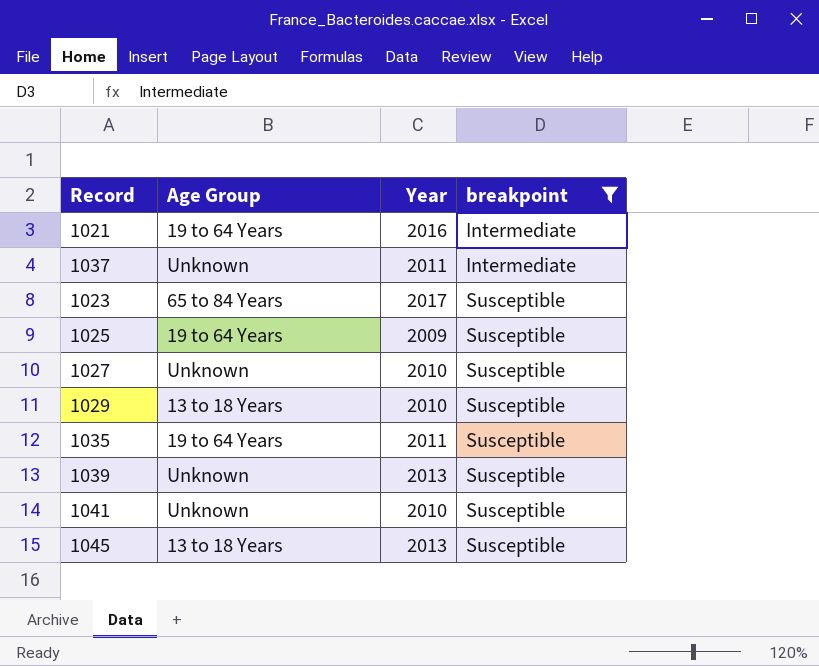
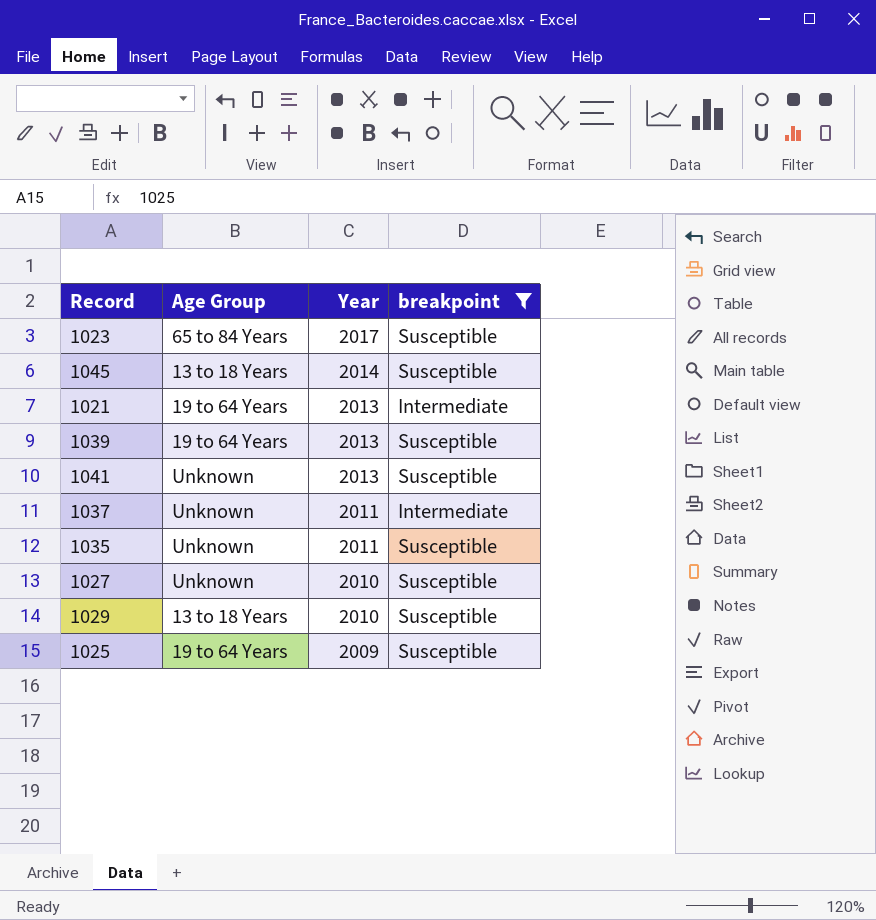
row order: breakpoint ascending -> Year descending
1045 | Year: 2013 -> 2014
1021 | Year: 2016 -> 2013
1039 | Age Group: Unknown -> 19 to 64 Years
1041 | Year: 2010 -> 2013
1035 | Age Group: 19 to 64 Years -> Unknown

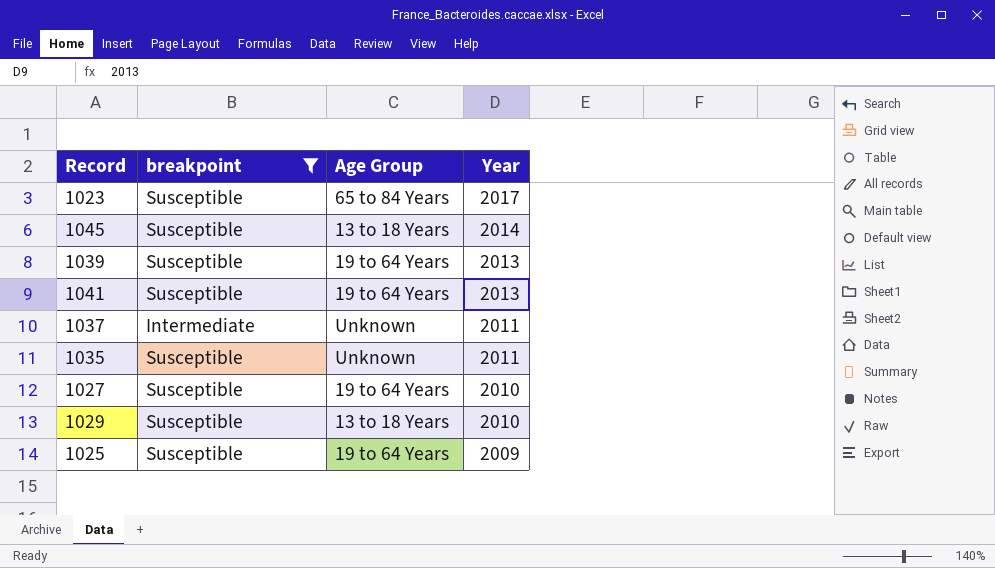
column breakpoint | position: 4 -> 2
row 1021: 19 to 64 Years | 2013 | Intermediate -> none
1041 | Age Group: Unknown -> 19 to 64 Years
1027 | Age Group: Unknown -> 19 to 64 Years

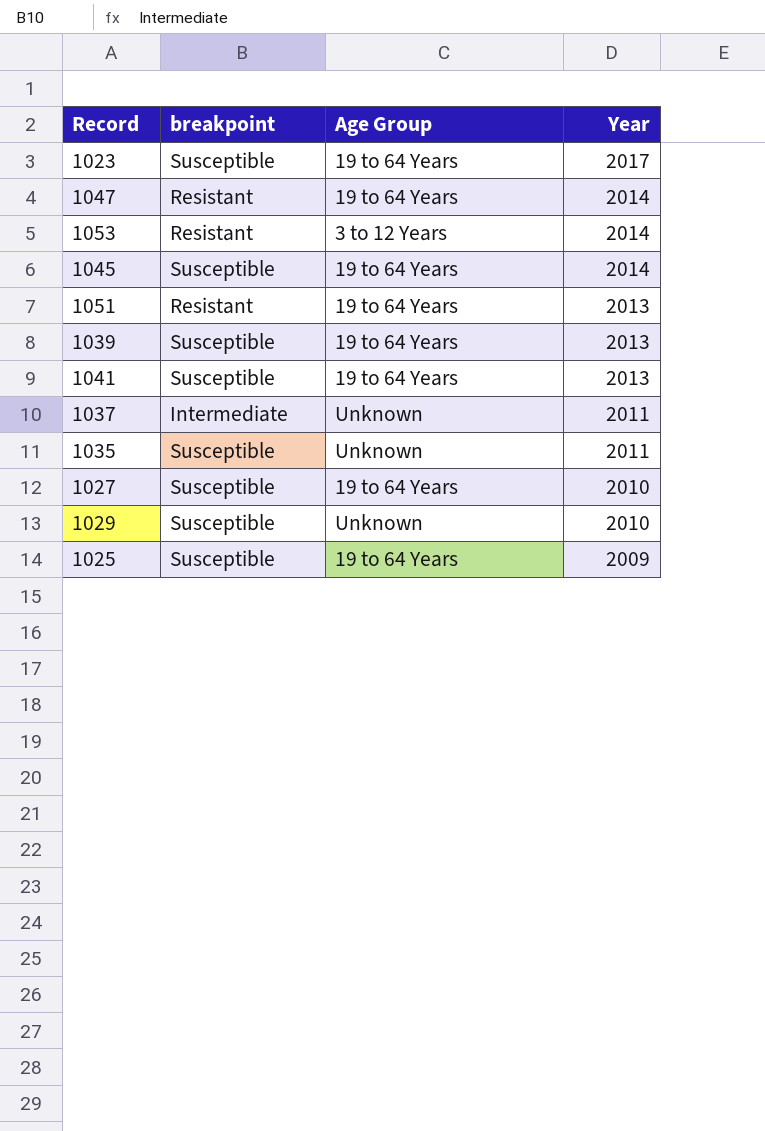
filter: breakpoint != Resistant -> none
1023 | Age Group: 65 to 84 Years -> 19 to 64 Years
1045 | Age Group: 13 to 18 Years -> 19 to 64 Years
1029 | Age Group: 13 to 18 Years -> Unknown

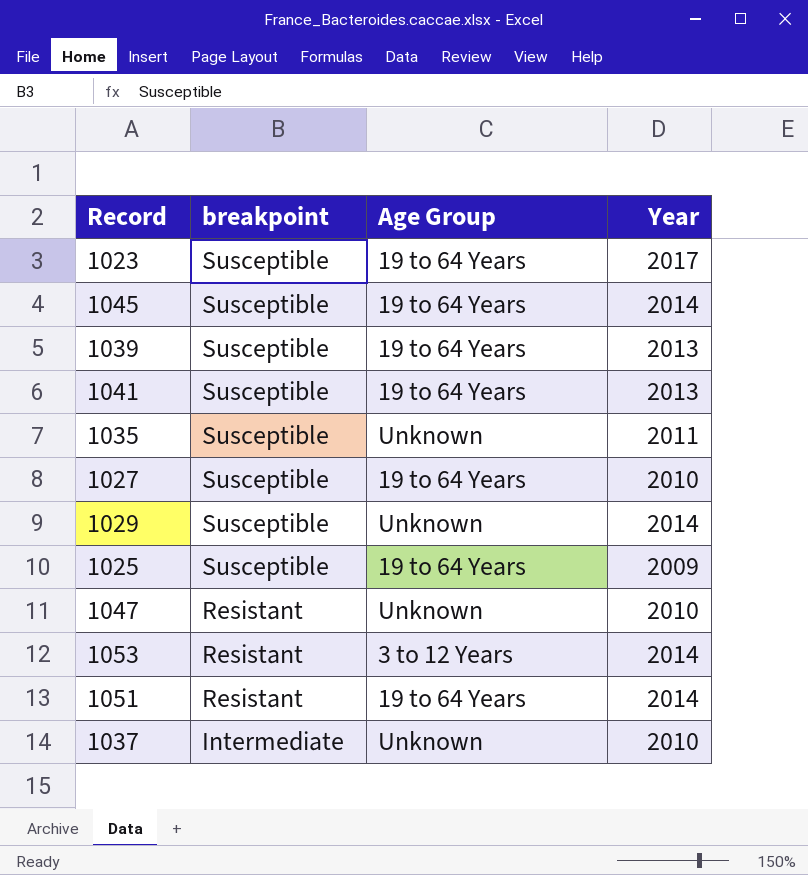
row order: Year descending -> breakpoint descending
1029 | Year: 2010 -> 2014
1047 | Age Group: 19 to 64 Years -> Unknown
1047 | Year: 2014 -> 2010
1051 | Year: 2013 -> 2014
1037 | Year: 2011 -> 2010

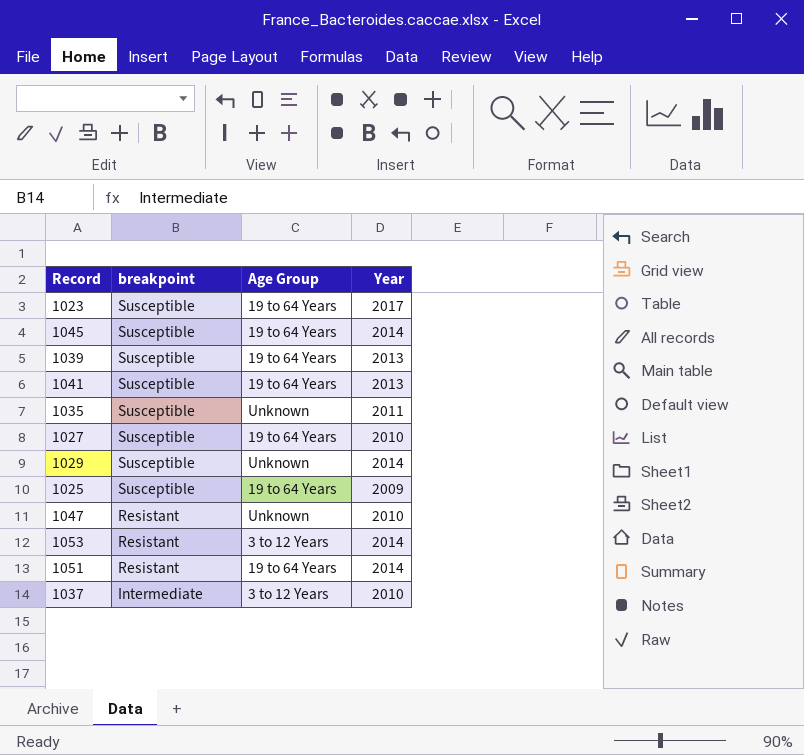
1037 | Age Group: Unknown -> 3 to 12 Years

